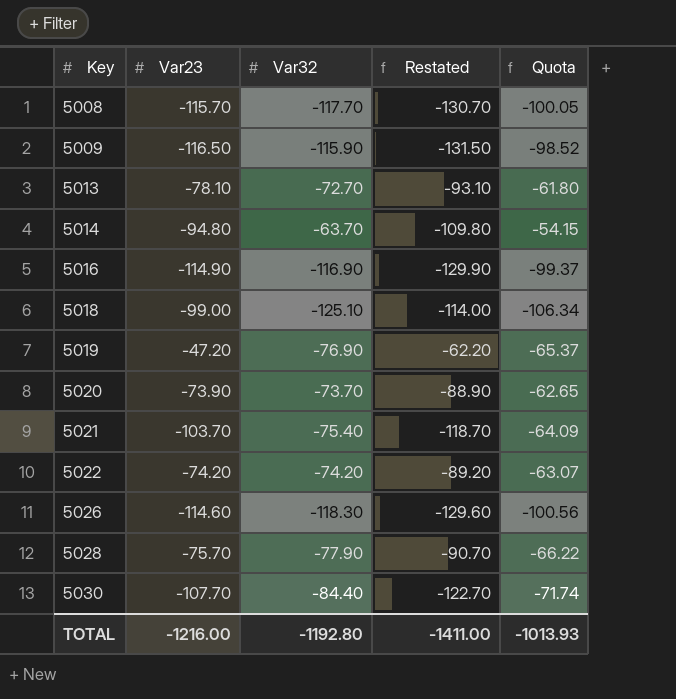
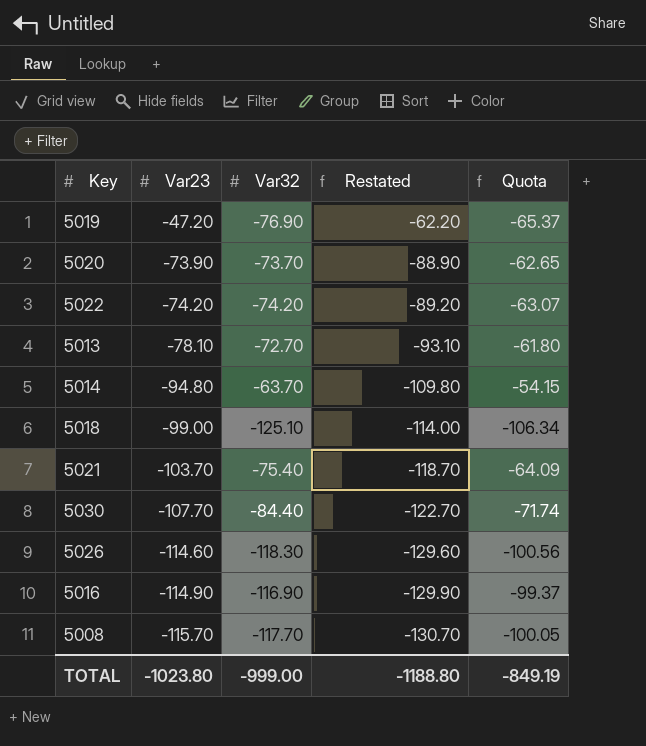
row order: Key ascending -> Var23 descending
row 5009: -116.50 | -115.90 | -131.50 | -98.52 -> none
row 5028: -75.70 | -77.90 | -90.70 | -66.22 -> none
TOTAL | Var23: -1216.00 -> -1023.80
TOTAL | Var32: -1192.80 -> -999.00
TOTAL | Restated: -1411.00 -> -1188.80
TOTAL | Quota: -1013.93 -> -849.19

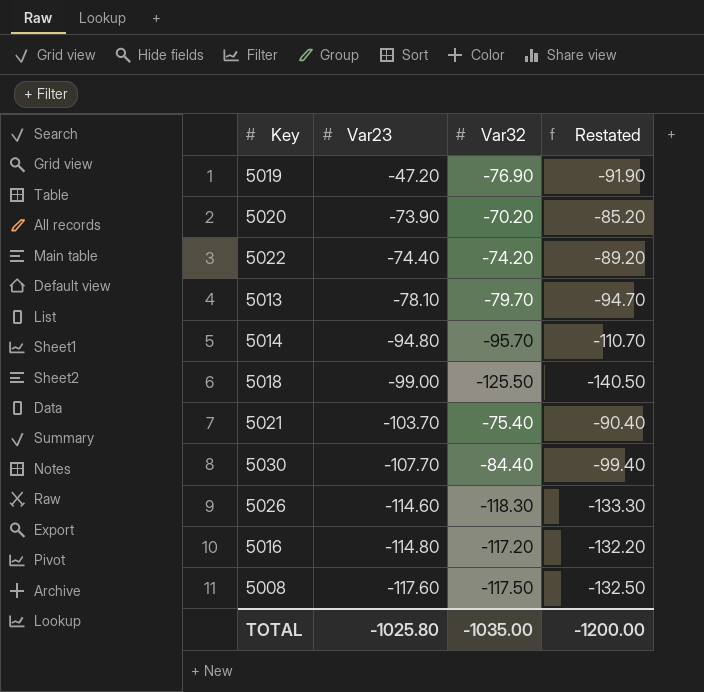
column Quota | formula: [Var32] * 0.85 -> none
column Restated | formula: [Var23] - 15 -> [Var32] - 15
5020 | Var32: -73.70 -> -70.20
5022 | Var23: -74.20 -> -74.40
5013 | Var32: -72.70 -> -79.70
5014 | Var32: -63.70 -> -95.70
5018 | Var32: -125.10 -> -125.50
5016 | Var23: -114.90 -> -114.80
5016 | Var32: -116.90 -> -117.20
5008 | Var23: -115.70 -> -117.60
5008 | Var32: -117.70 -> -117.50
TOTAL | Var23: -1023.80 -> -1025.80
TOTAL | Var32: -999.00 -> -1035.00
TOTAL | Restated: -1188.80 -> -1200.00

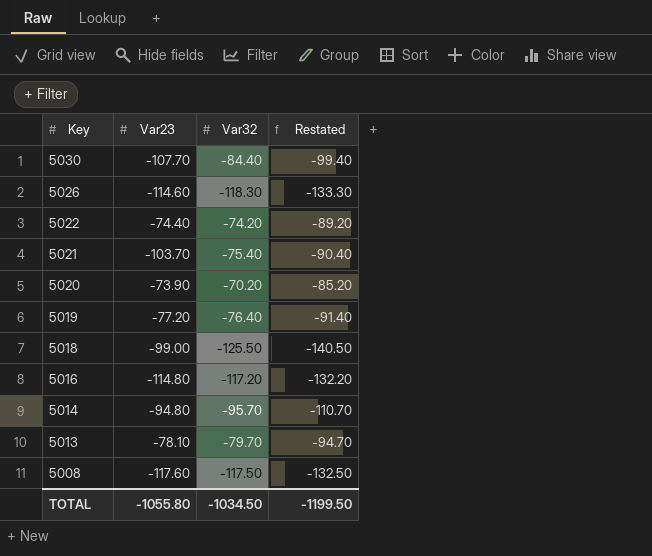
row order: Var23 descending -> Key descending
5019 | Var23: -47.20 -> -77.20
5019 | Var32: -76.90 -> -76.40
5019 | Restated: -91.90 -> -91.40
TOTAL | Var23: -1025.80 -> -1055.80
TOTAL | Var32: -1035.00 -> -1034.50
TOTAL | Restated: -1200.00 -> -1199.50

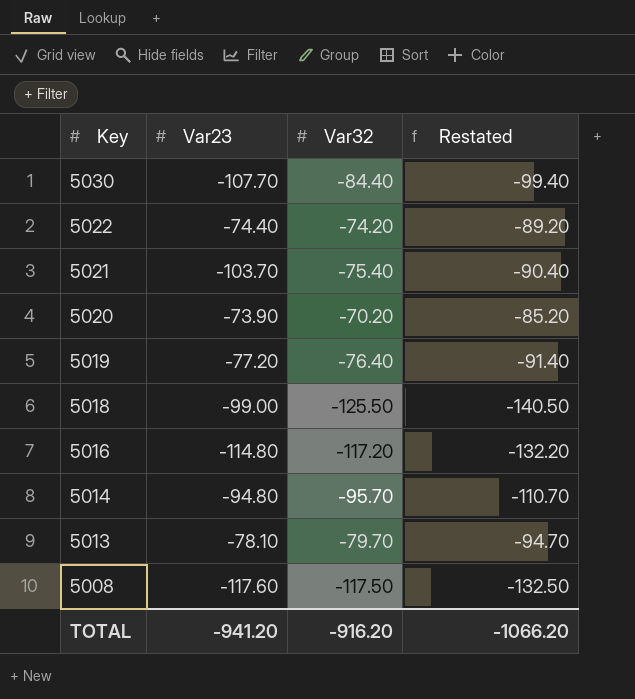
row 5026: -114.60 | -118.30 | -133.30 -> none
TOTAL | Var23: -1055.80 -> -941.20
TOTAL | Var32: -1034.50 -> -916.20
TOTAL | Restated: -1199.50 -> -1066.20

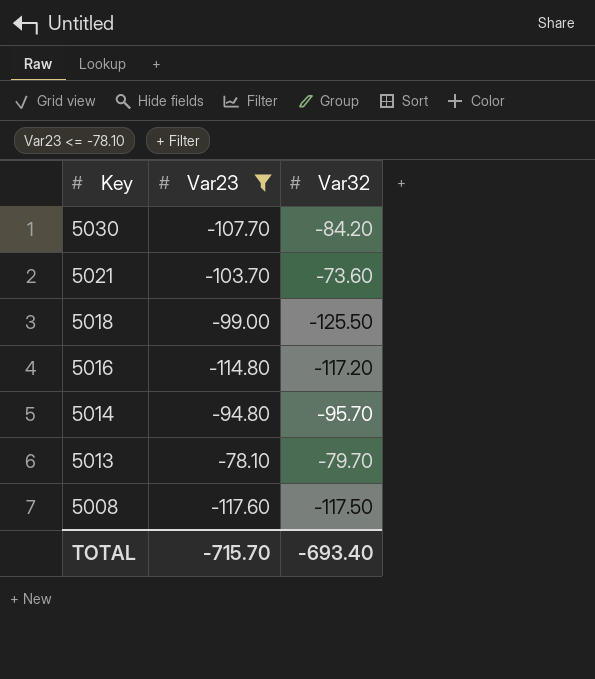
filter: none -> Var23 <= -78.10
column Restated | formula: [Var32] - 15 -> none
5030 | Var32: -84.40 -> -84.20
5021 | Var32: -75.40 -> -73.60
TOTAL | Var23: -941.20 -> -715.70
TOTAL | Var32: -916.20 -> -693.40

